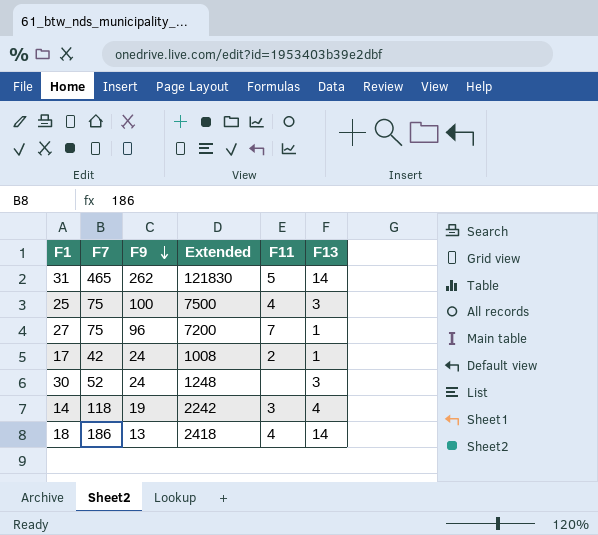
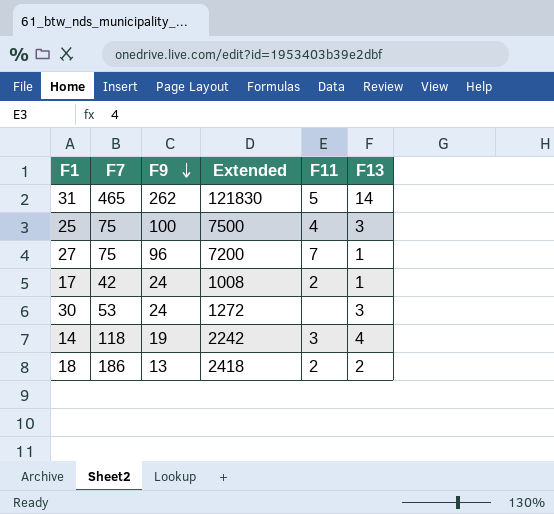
30 | F7: 52 -> 53
30 | Extended: 1248 -> 1272
18 | F11: 4 -> 2
18 | F13: 14 -> 2

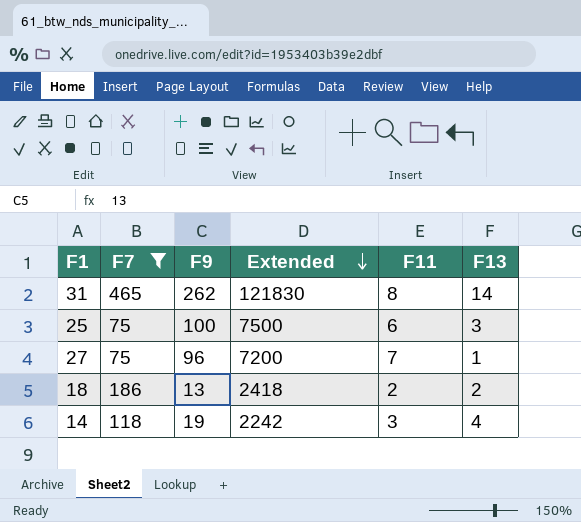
filter: none -> F7 >= 75
row order: F9 descending -> Extended descending
31 | F11: 5 -> 8
25 | F11: 4 -> 6

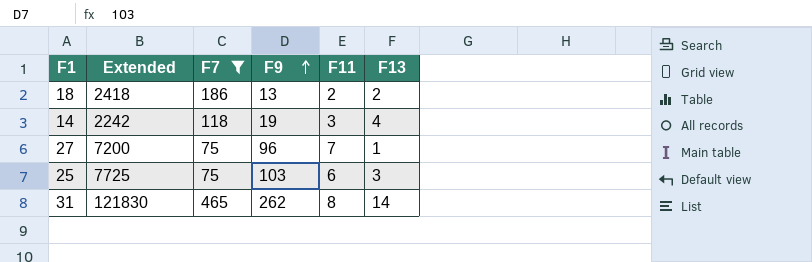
row order: Extended descending -> F9 ascending
column Extended | position: 4 -> 2
25 | Extended: 7500 -> 7725
25 | F9: 100 -> 103

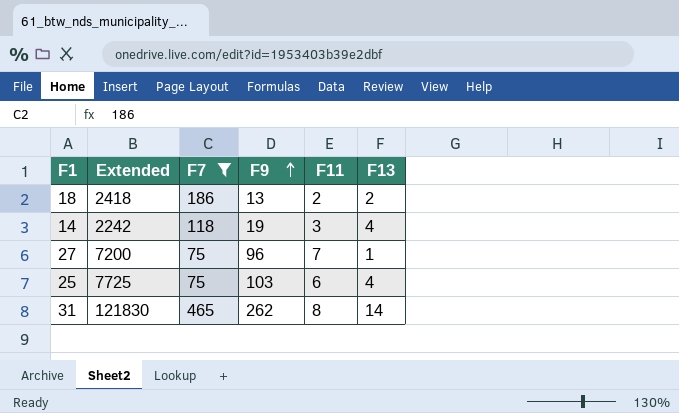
25 | F13: 3 -> 4

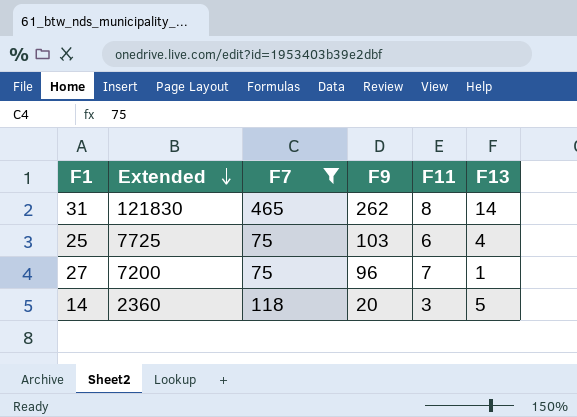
row order: F9 ascending -> Extended descending
row 18: 2418 | 186 | 13 | 2 | 2 -> none
14 | Extended: 2242 -> 2360
14 | F9: 19 -> 20
14 | F13: 4 -> 5

